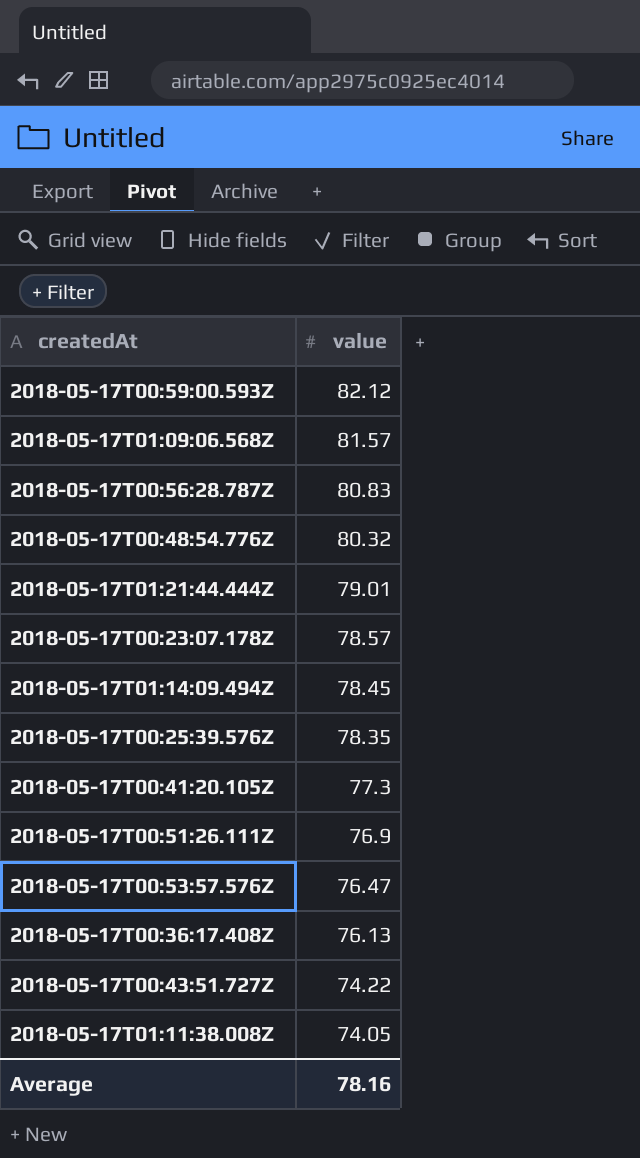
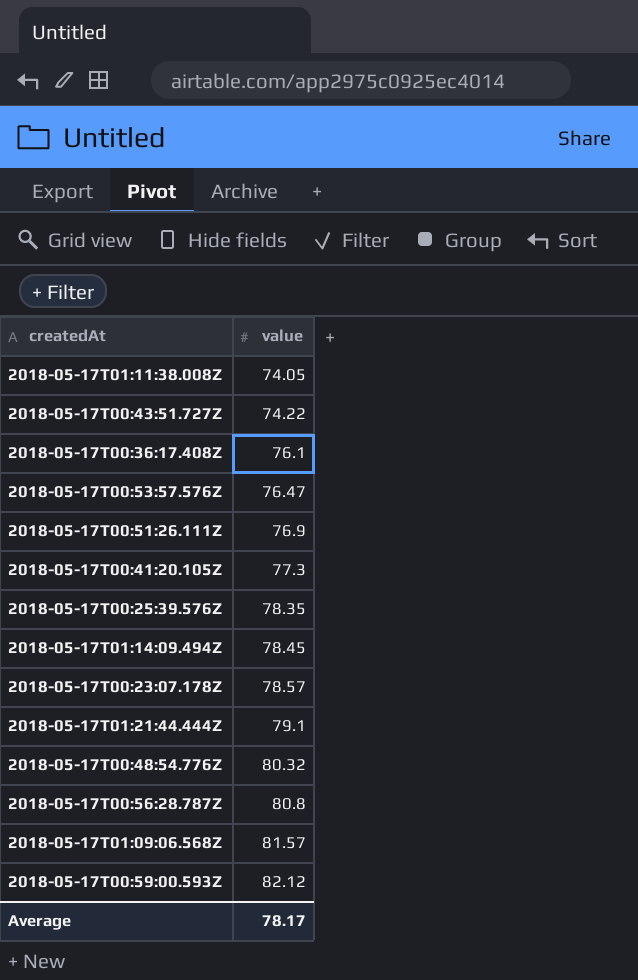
row order: value descending -> value ascending
2018-05-17T00:36:17.408Z | value: 76.13 -> 76.1
2018-05-17T01:21:44.444Z | value: 79.01 -> 79.1
2018-05-17T00:56:28.787Z | value: 80.83 -> 80.8
Average | value: 78.16 -> 78.17

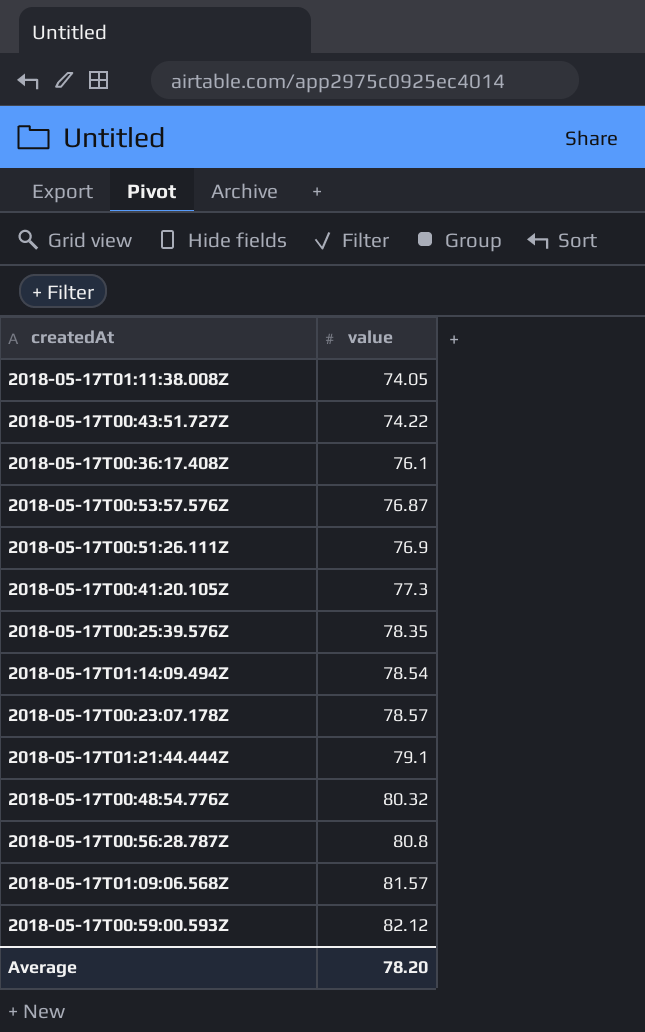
2018-05-17T00:53:57.576Z | value: 76.47 -> 76.87
2018-05-17T01:14:09.494Z | value: 78.45 -> 78.54
Average | value: 78.17 -> 78.20

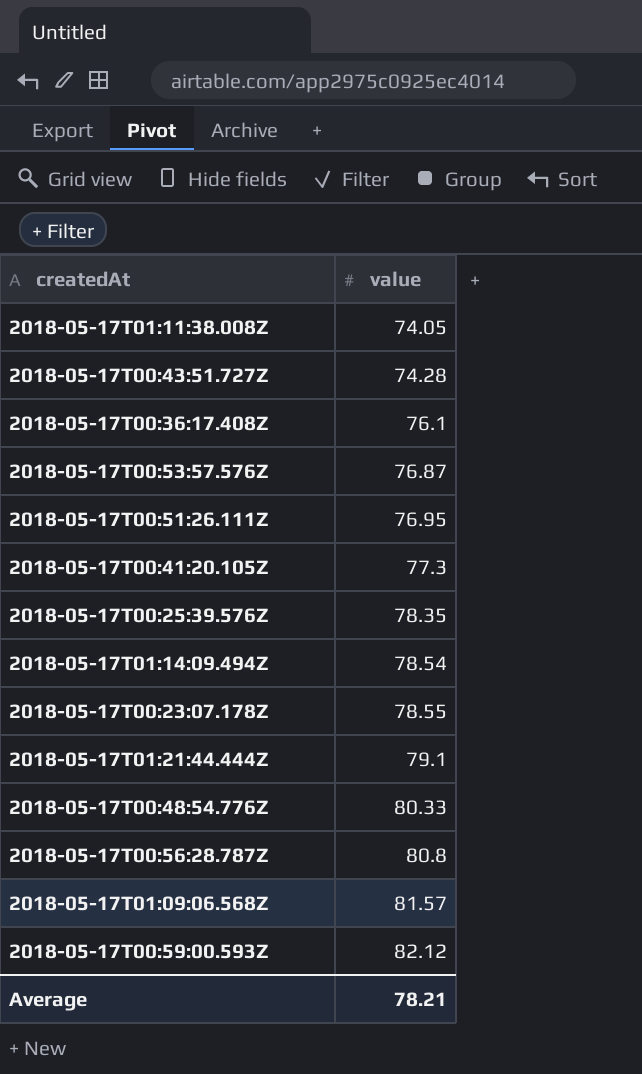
2018-05-17T00:43:51.727Z | value: 74.22 -> 74.28
2018-05-17T00:51:26.111Z | value: 76.9 -> 76.95
2018-05-17T00:23:07.178Z | value: 78.57 -> 78.55
2018-05-17T00:48:54.776Z | value: 80.32 -> 80.33
Average | value: 78.20 -> 78.21

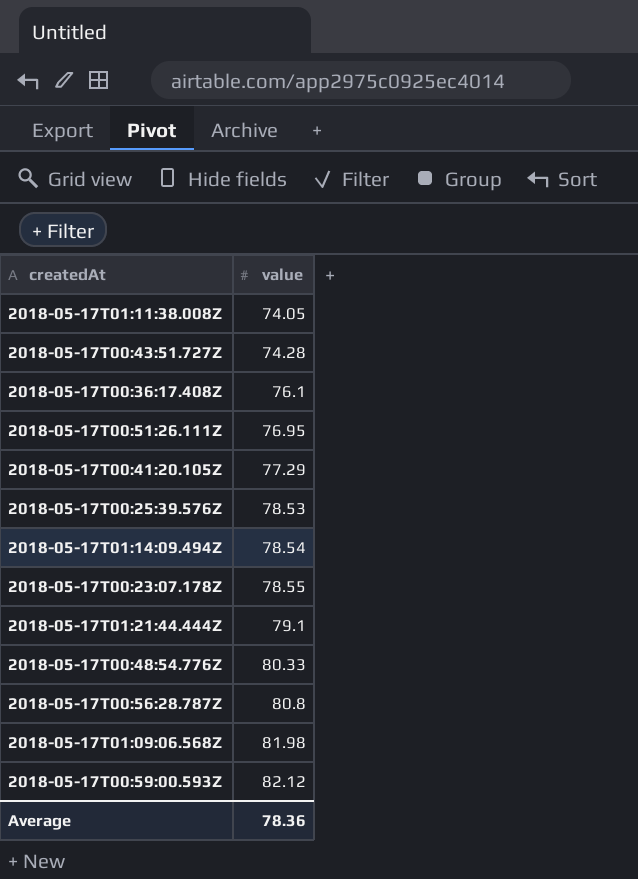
row 2018-05-17T00:53:57.576Z: 76.87 -> none
2018-05-17T00:41:20.105Z | value: 77.3 -> 77.29
2018-05-17T00:25:39.576Z | value: 78.35 -> 78.53
2018-05-17T01:09:06.568Z | value: 81.57 -> 81.98
Average | value: 78.21 -> 78.36

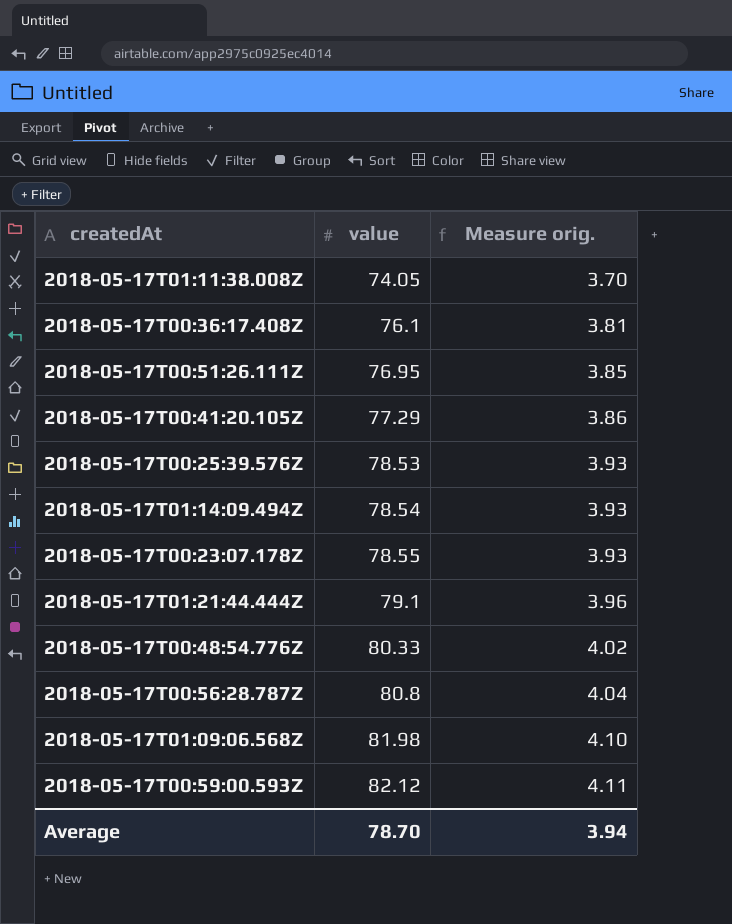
column Measure orig. | formula: none -> [value] * 0.05
row 2018-05-17T00:43:51.727Z: 74.28 -> none
Average | value: 78.36 -> 78.70

